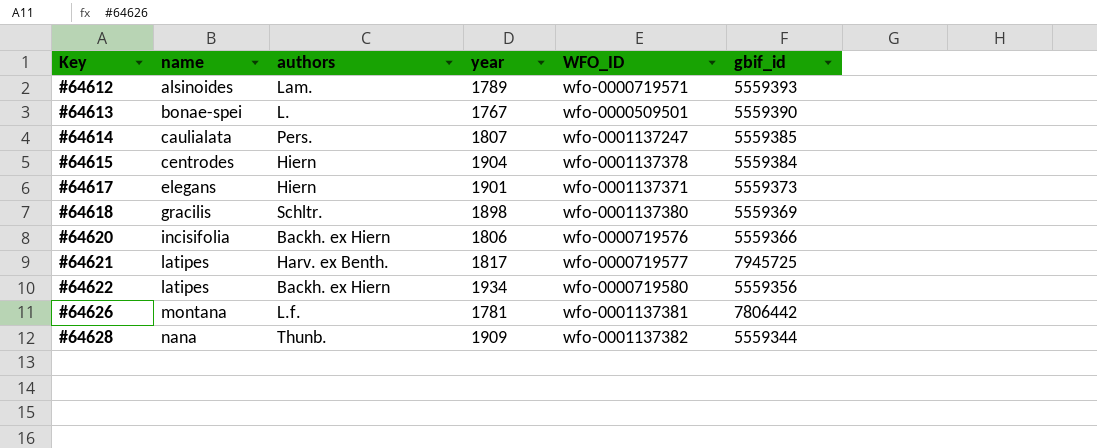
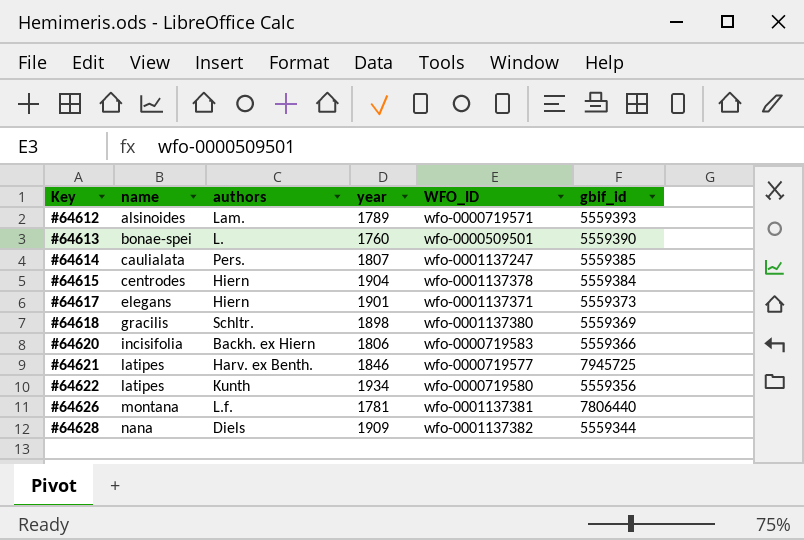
#64613 | year: 1767 -> 1760
#64620 | WFO_ID: wfo-0000719576 -> wfo-0000719583
#64621 | year: 1817 -> 1846
#64622 | authors: Backh. ex Hiern -> Kunth
#64626 | gbif_id: 7806442 -> 7806440
#64628 | authors: Thunb. -> Diels

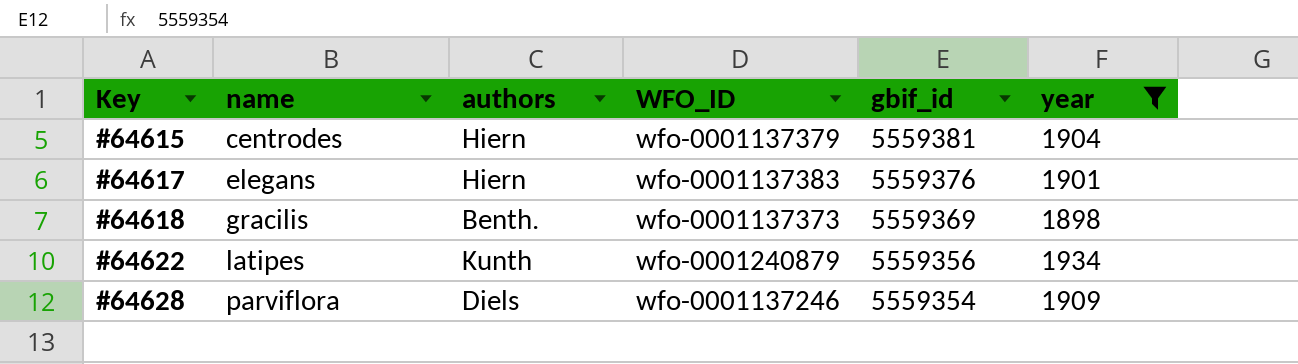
filter: none -> year >= 1898
column year | position: 4 -> 6
#64615 | WFO_ID: wfo-0001137378 -> wfo-0001137379
#64615 | gbif_id: 5559384 -> 5559381
#64617 | WFO_ID: wfo-0001137371 -> wfo-0001137383
#64617 | gbif_id: 5559373 -> 5559376
#64618 | authors: Schltr. -> Benth.
#64618 | WFO_ID: wfo-0001137380 -> wfo-0001137373
#64622 | WFO_ID: wfo-0000719580 -> wfo-0001240879
#64628 | name: nana -> parviflora
#64628 | WFO_ID: wfo-0001137382 -> wfo-0001137246
#64628 | gbif_id: 5559344 -> 5559354

